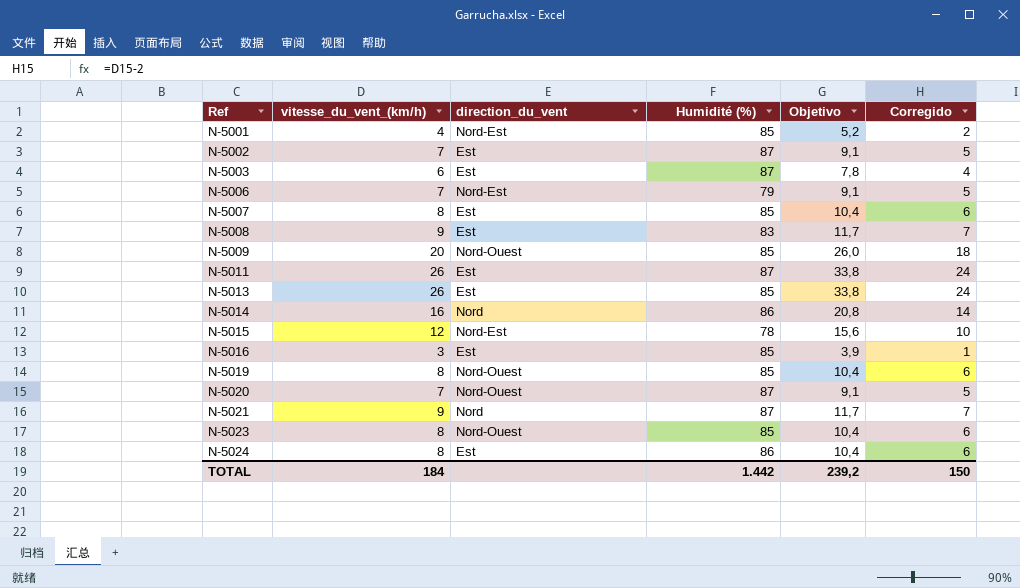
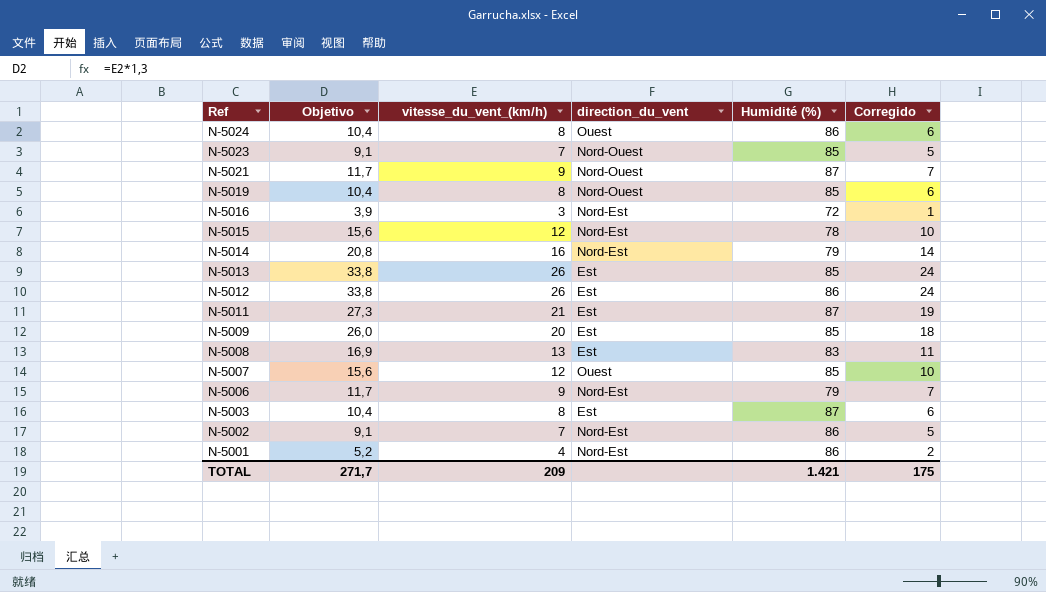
row order: Ref ascending -> Ref descending
column Objetivo | position: 5 -> 2
row N-5020: 7 | Nord-Ouest | 87 | 9,1 | 5 -> none
N-5024 | direction_du_vent: Est -> Ouest
N-5023 | Objetivo: 10,4 -> 9,1
N-5023 | vitesse_du_vent_(km/h): 8 -> 7
N-5023 | Corregido: 6 -> 5
N-5021 | direction_du_vent: Nord -> Nord-Ouest
N-5016 | direction_du_vent: Est -> Nord-Est
N-5016 | Humidité (%): 85 -> 72
N-5014 | direction_du_vent: Nord -> Nord-Est
N-5014 | Humidité (%): 86 -> 79
row N-5012: none -> 33,8 | 26 | Est | 86 | 24
N-5011 | Objetivo: 33,8 -> 27,3
N-5011 | vitesse_du_vent_(km/h): 26 -> 21
N-5011 | Corregido: 24 -> 19
N-5009 | direction_du_vent: Nord-Ouest -> Est
N-5008 | Objetivo: 11,7 -> 16,9
N-5008 | vitesse_du_vent_(km/h): 9 -> 13
N-5008 | Corregido: 7 -> 11
N-5007 | Objetivo: 10,4 -> 15,6
N-5007 | vitesse_du_vent_(km/h): 8 -> 12
N-5007 | direction_du_vent: Est -> Ouest
N-5007 | Corregido: 6 -> 10
N-5006 | Objetivo: 9,1 -> 11,7
N-5006 | vitesse_du_vent_(km/h): 7 -> 9
N-5006 | Corregido: 5 -> 7
N-5003 | Objetivo: 7,8 -> 10,4
N-5003 | vitesse_du_vent_(km/h): 6 -> 8
N-5003 | Corregido: 4 -> 6
N-5002 | direction_du_vent: Est -> Nord-Est
N-5002 | Humidité (%): 87 -> 86
N-5001 | Humidité (%): 85 -> 86
TOTAL | Objetivo: 239,2 -> 271,7
TOTAL | vitesse_du_vent_(km/h): 184 -> 209
TOTAL | Humidité (%): 1.442 -> 1.421
TOTAL | Corregido: 150 -> 175

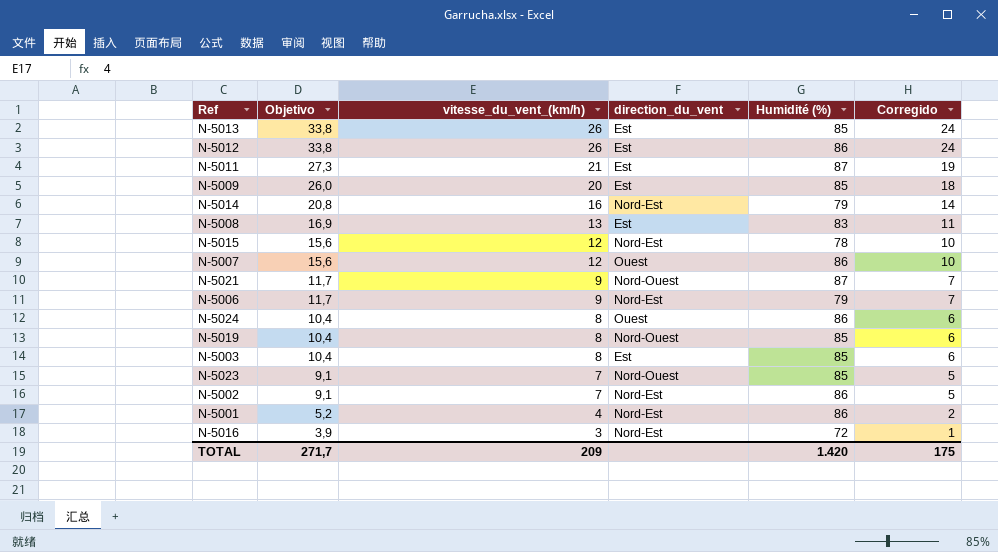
row order: Ref descending -> Objetivo descending
N-5007 | Humidité (%): 85 -> 86
N-5003 | Humidité (%): 87 -> 85
TOTAL | Humidité (%): 1.421 -> 1.420

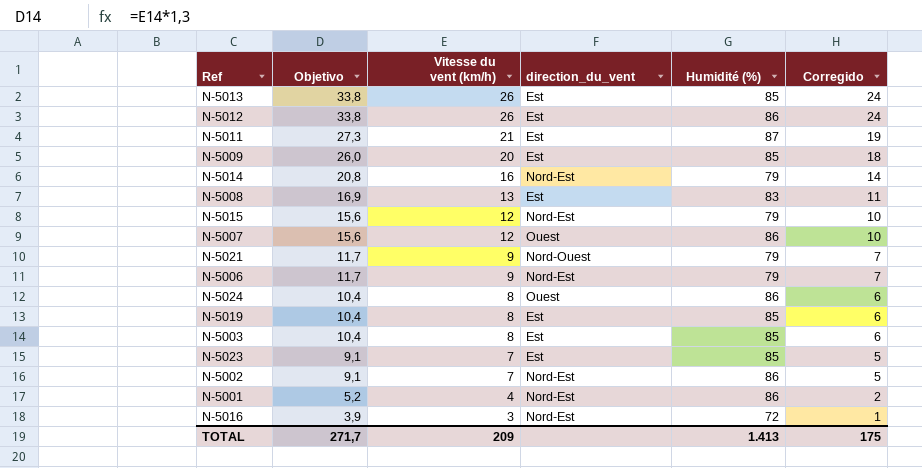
column name: vitesse_du_vent_(km/h) -> Vitesse du vent (km/h)
N-5015 | Humidité (%): 78 -> 79
N-5021 | Humidité (%): 87 -> 79
N-5019 | direction_du_vent: Nord-Ouest -> Est
N-5023 | direction_du_vent: Nord-Ouest -> Est
TOTAL | Humidité (%): 1.420 -> 1.413

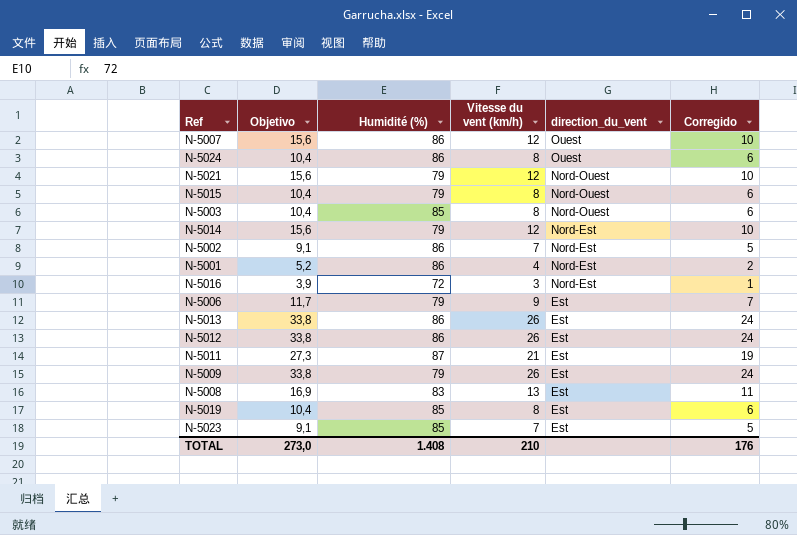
row order: Objetivo descending -> direction_du_vent descending
column Humidité (%) | position: 5 -> 3
N-5021 | Objetivo: 11,7 -> 15,6
N-5021 | Vitesse du vent (km/h): 9 -> 12
N-5021 | Corregido: 7 -> 10
N-5015 | Objetivo: 15,6 -> 10,4
N-5015 | Vitesse du vent (km/h): 12 -> 8
N-5015 | direction_du_vent: Nord-Est -> Nord-Ouest
N-5015 | Corregido: 10 -> 6
N-5003 | direction_du_vent: Est -> Nord-Ouest
N-5014 | Objetivo: 20,8 -> 15,6
N-5014 | Vitesse du vent (km/h): 16 -> 12
N-5014 | Corregido: 14 -> 10
N-5006 | direction_du_vent: Nord-Est -> Est
N-5013 | Humidité (%): 85 -> 86
N-5009 | Objetivo: 26,0 -> 33,8
N-5009 | Humidité (%): 85 -> 79
N-5009 | Vitesse du vent (km/h): 20 -> 26
N-5009 | Corregido: 18 -> 24
TOTAL | Objetivo: 271,7 -> 273,0
TOTAL | Humidité (%): 1.413 -> 1.408
TOTAL | Vitesse du vent (km/h): 209 -> 210
TOTAL | Corregido: 175 -> 176

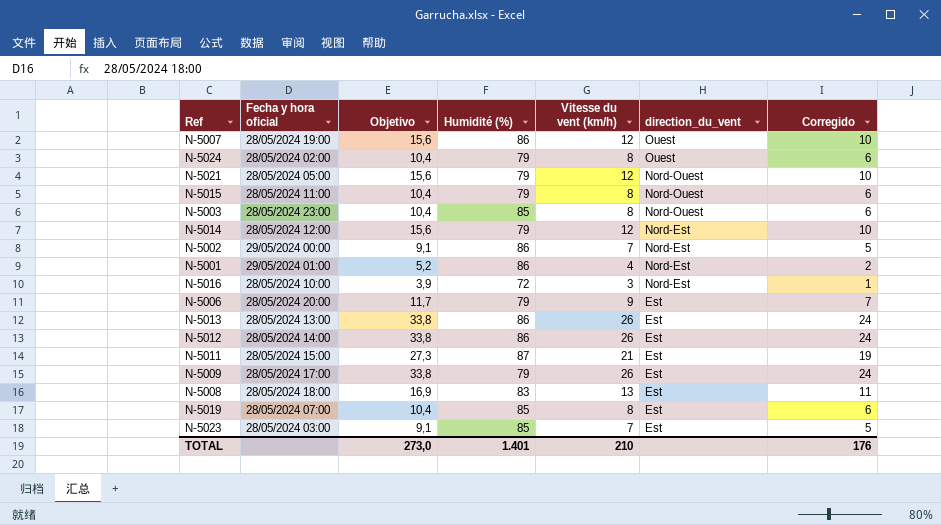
column Fecha y hora oficial | position: none -> 2
N-5024 | Humidité (%): 86 -> 79
TOTAL | Humidité (%): 1.408 -> 1.401

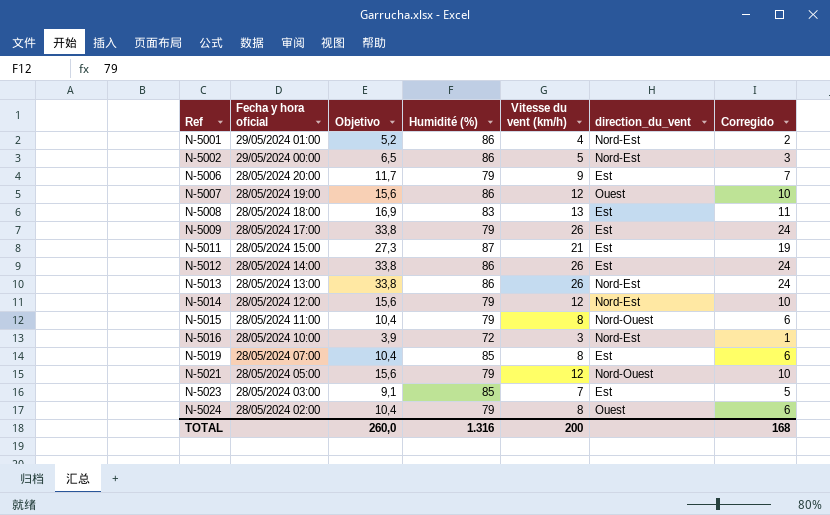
row order: direction_du_vent descending -> Ref ascending
row N-5003: 28/05/2024 23:00 | 10,4 | 85 | 8 | Nord-Ouest | 6 -> none
N-5002 | Objetivo: 9,1 -> 6,5
N-5002 | Vitesse du vent (km/h): 7 -> 5
N-5002 | Corregido: 5 -> 3
N-5013 | direction_du_vent: Est -> Nord-Est
TOTAL | Objetivo: 273,0 -> 260,0
TOTAL | Humidité (%): 1.401 -> 1.316
TOTAL | Vitesse du vent (km/h): 210 -> 200
TOTAL | Corregido: 176 -> 168

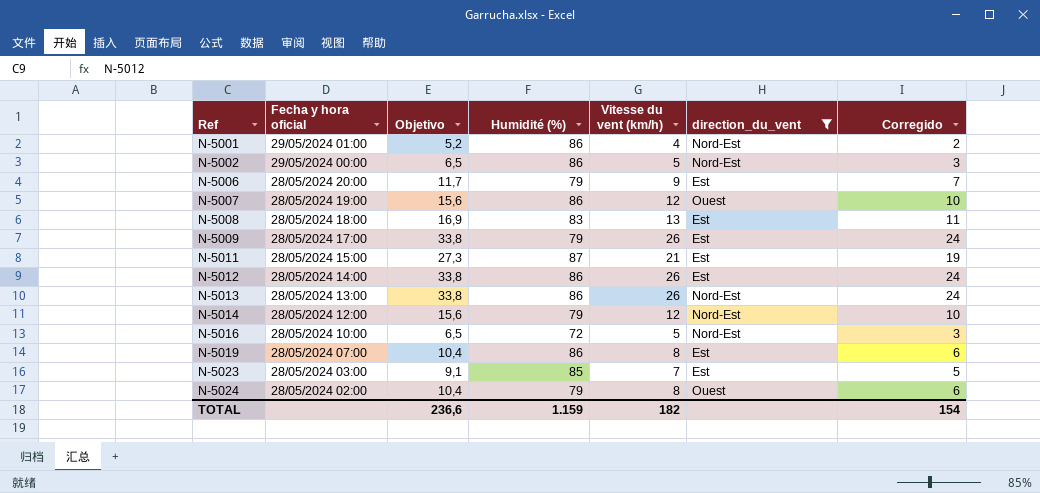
filter: none -> direction_du_vent != Nord-Ouest
N-5016 | Objetivo: 3,9 -> 6,5
N-5016 | Vitesse du vent (km/h): 3 -> 5
N-5016 | Corregido: 1 -> 3
N-5019 | Humidité (%): 85 -> 86
TOTAL | Objetivo: 260,0 -> 236,6
TOTAL | Humidité (%): 1.316 -> 1.159
TOTAL | Vitesse du vent (km/h): 200 -> 182
TOTAL | Corregido: 168 -> 154

